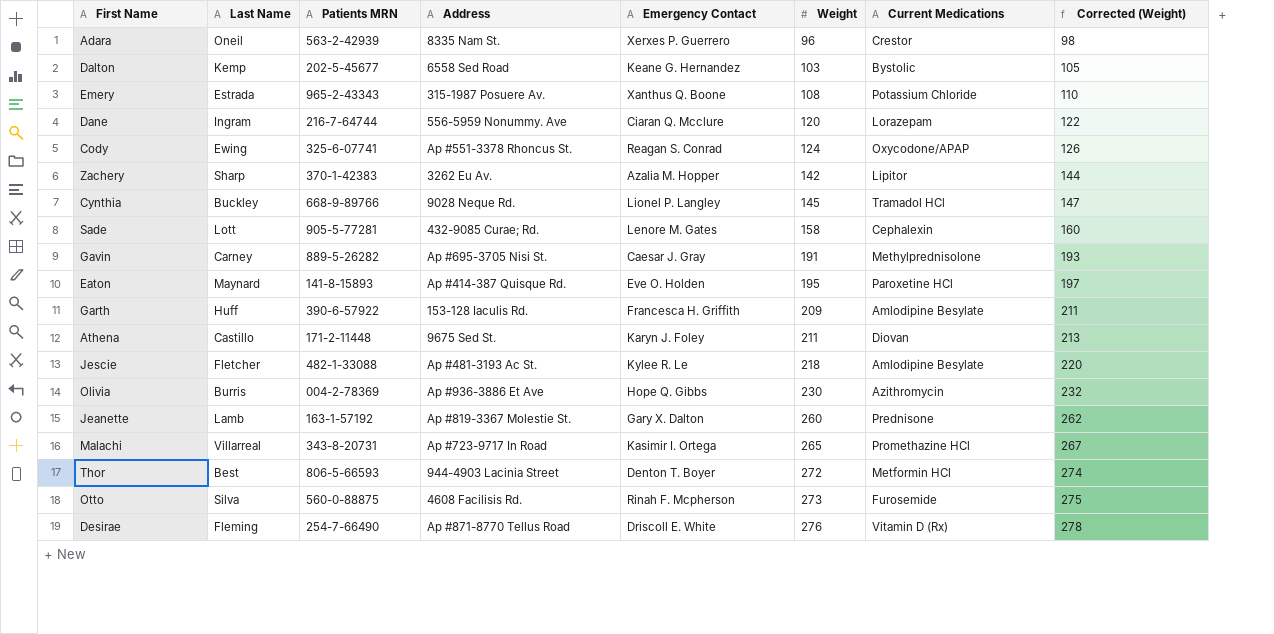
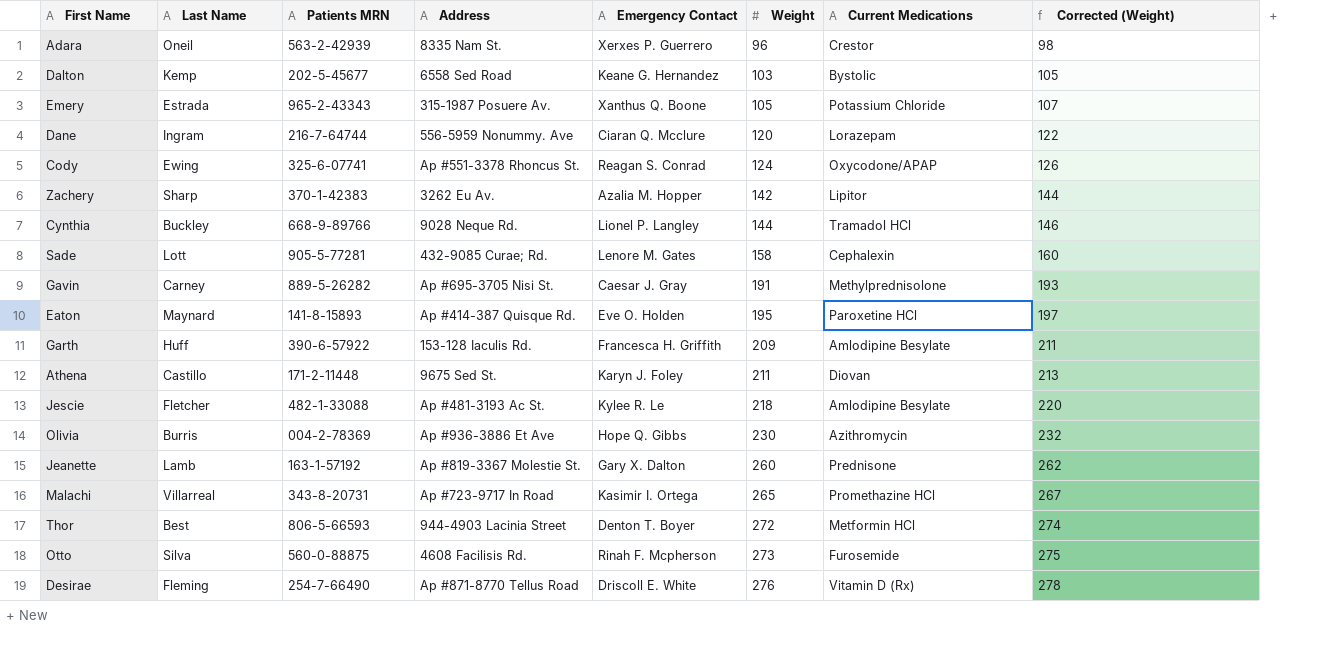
Emery | Weight: 108 -> 105
Emery | Corrected (Weight): 110 -> 107
Cynthia | Weight: 145 -> 144
Cynthia | Corrected (Weight): 147 -> 146

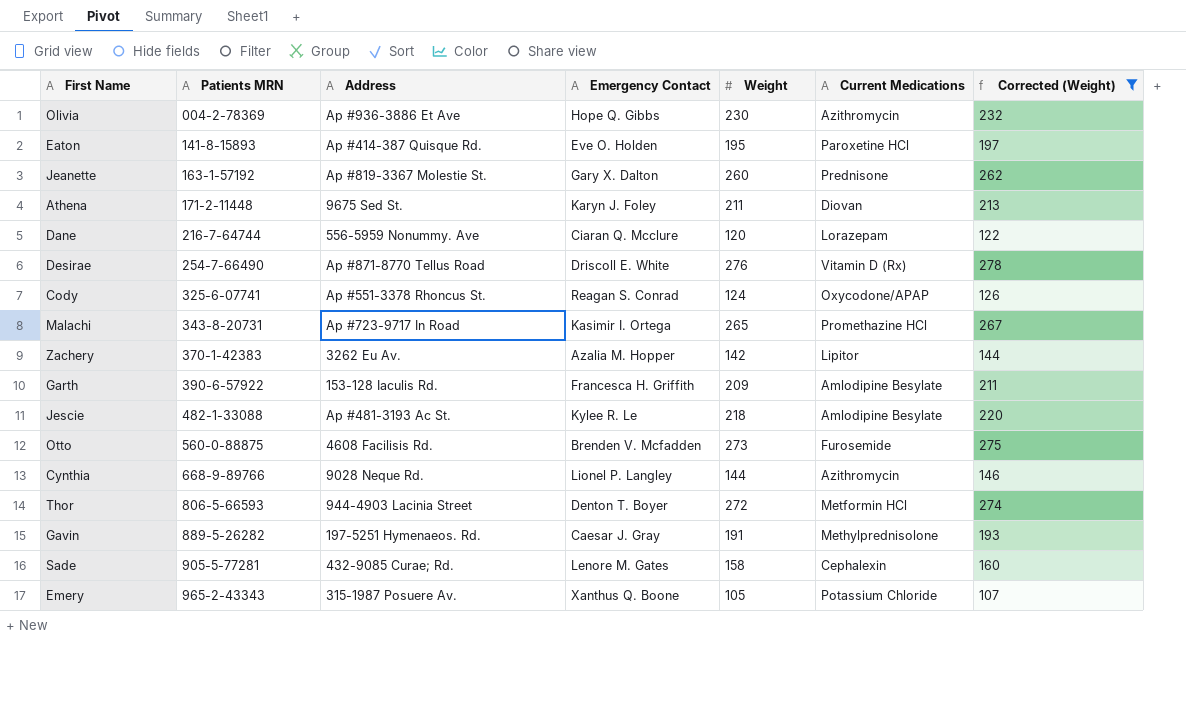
filter: none -> Corrected (Weight) >= 107
row order: Weight ascending -> Patients MRN ascending
column Last Name | position: 2 -> none
Otto | Emergency Contact: Rinah F. Mcpherson -> Brenden V. Mcfadden
Cynthia | Current Medications: Tramadol HCl -> Azithromycin
Gavin | Address: Ap #695-3705 Nisi St. -> 197-5251 Hymenaeos. Rd.

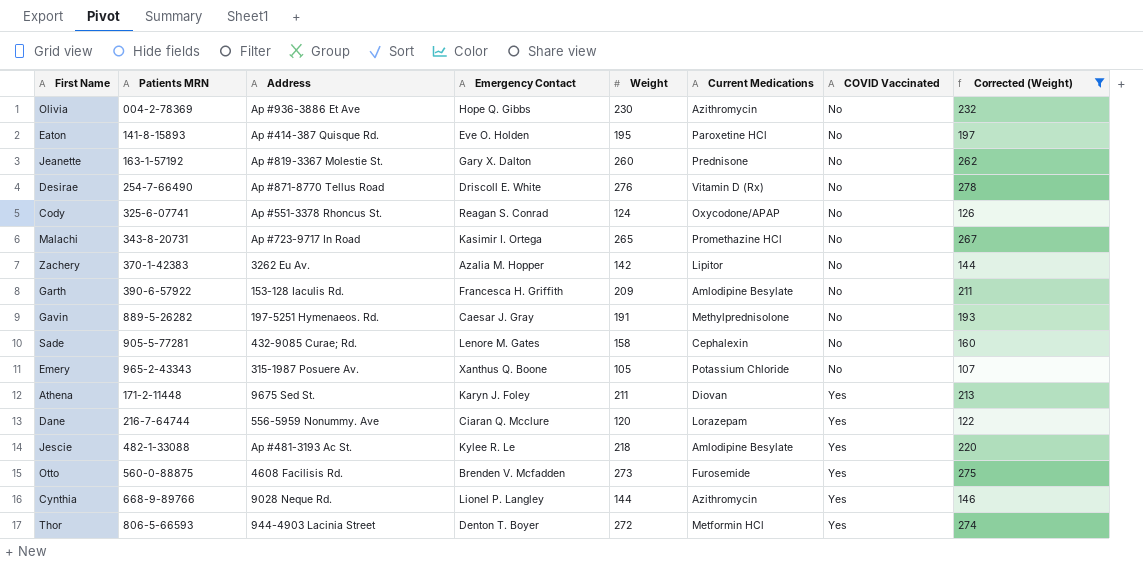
row order: Patients MRN ascending -> COVID Vaccinated ascending
column COVID Vaccinated | position: none -> 7

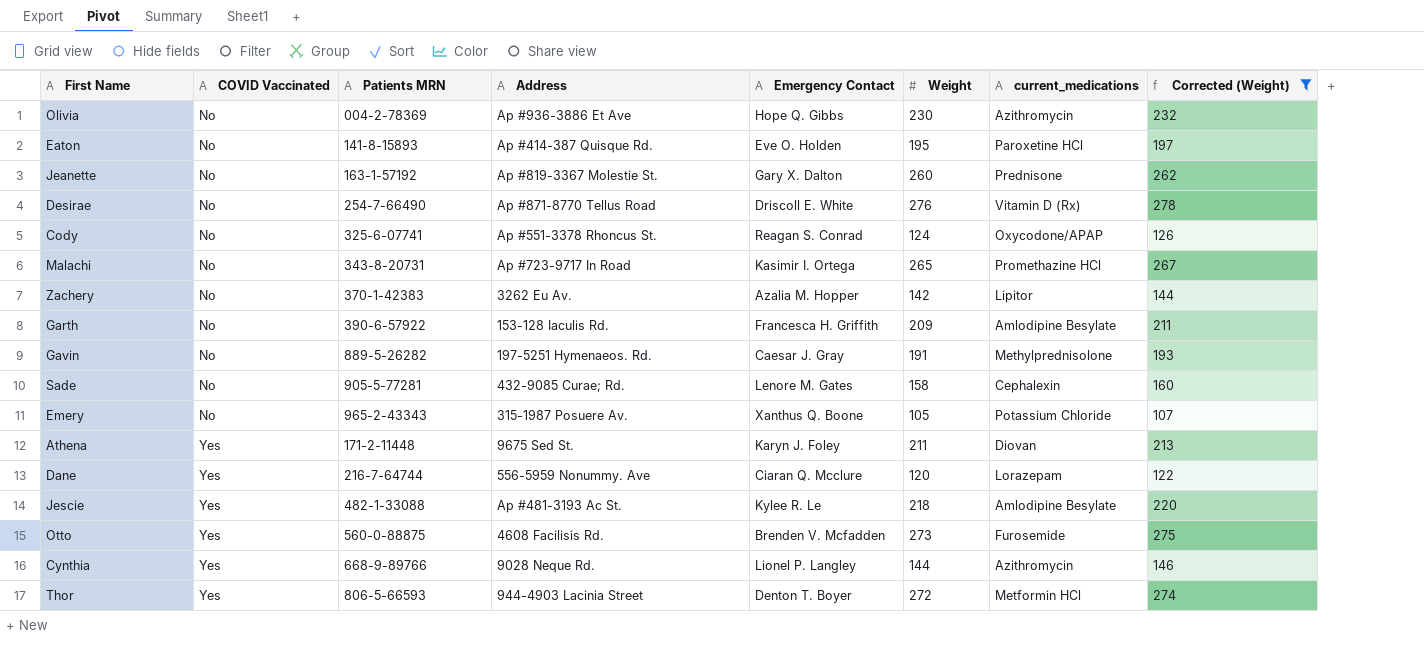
column COVID Vaccinated | position: 7 -> 2
column name: Current Medications -> current_medications

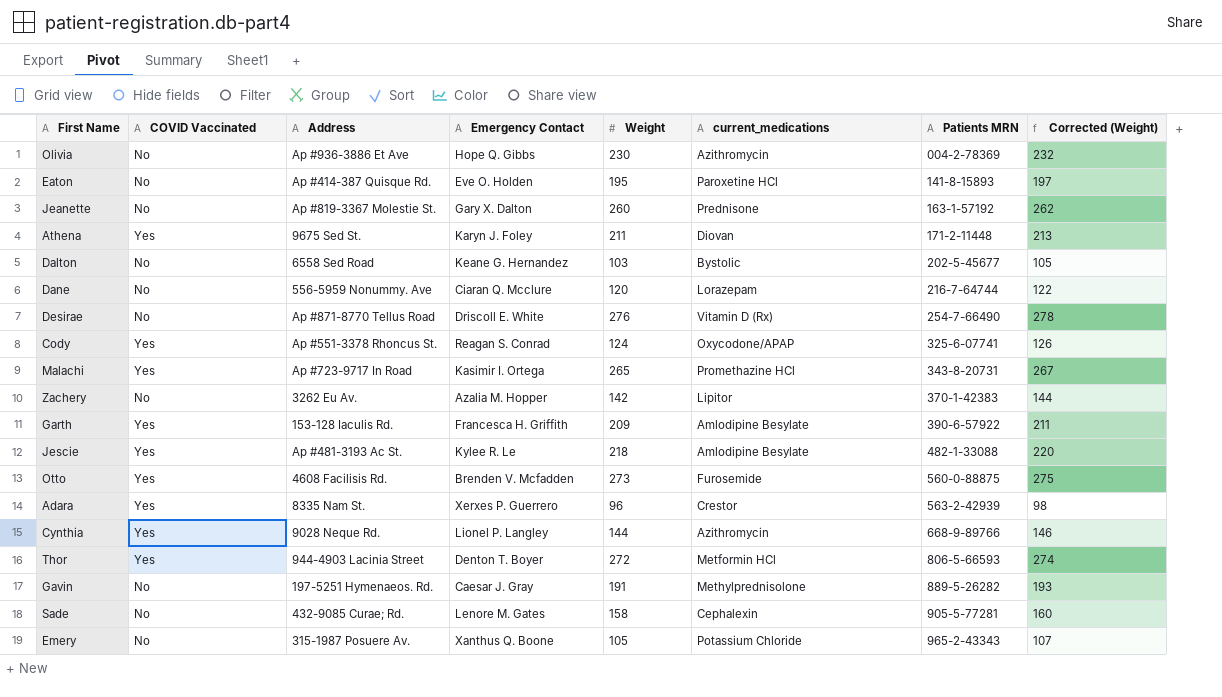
filter: Corrected (Weight) >= 107 -> none
row order: COVID Vaccinated ascending -> Patients MRN ascending
column Patients MRN | position: 3 -> 7
Dane | COVID Vaccinated: Yes -> No
Cody | COVID Vaccinated: No -> Yes
Malachi | COVID Vaccinated: No -> Yes
Garth | COVID Vaccinated: No -> Yes

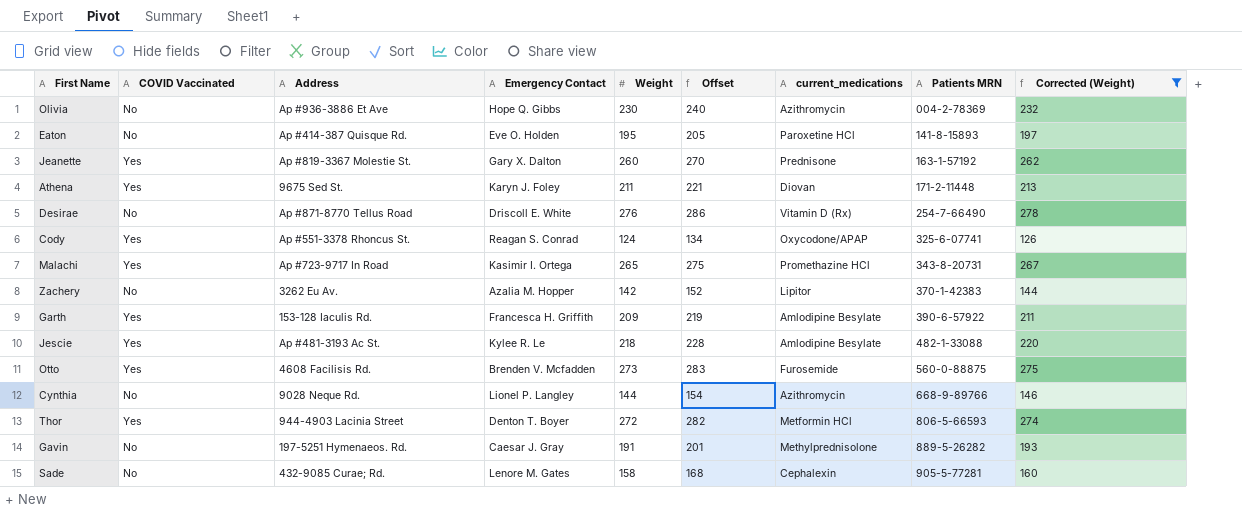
filter: none -> Corrected (Weight) >= 126
column Offset | formula: none -> [Weight] + 10
Jeanette | COVID Vaccinated: No -> Yes
Cynthia | COVID Vaccinated: Yes -> No

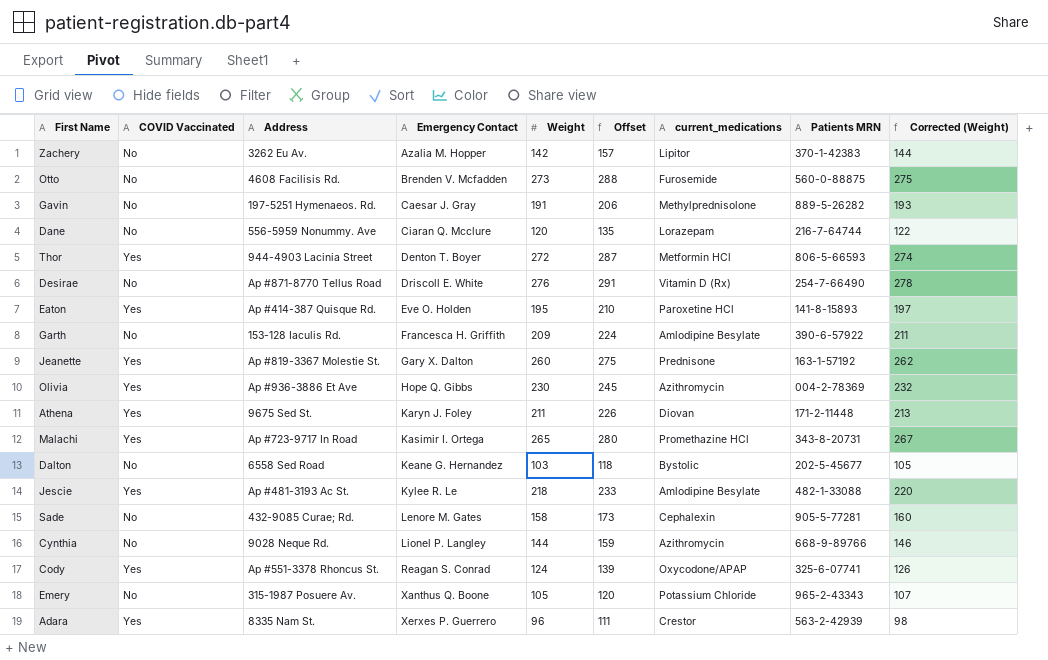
filter: Corrected (Weight) >= 126 -> none
row order: Patients MRN ascending -> Emergency Contact ascending
column Offset | formula: [Weight] + 10 -> [Weight] + 15
Otto | COVID Vaccinated: Yes -> No
Eaton | COVID Vaccinated: No -> Yes
Garth | COVID Vaccinated: Yes -> No
Olivia | COVID Vaccinated: No -> Yes

